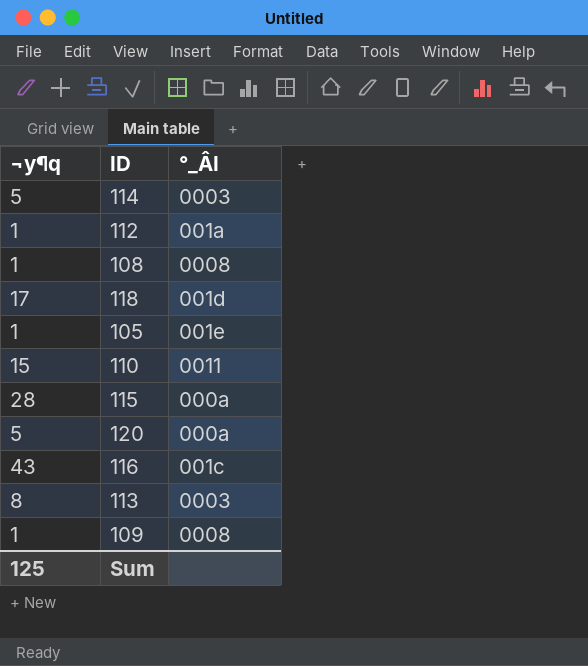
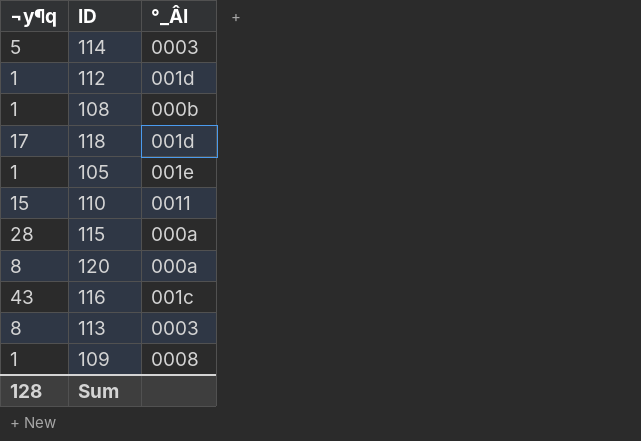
112 | °_ÂI: 001a -> 001d
108 | °_ÂI: 0008 -> 000b
120 | ¬y¶q: 5 -> 8
Sum | ¬y¶q: 125 -> 128

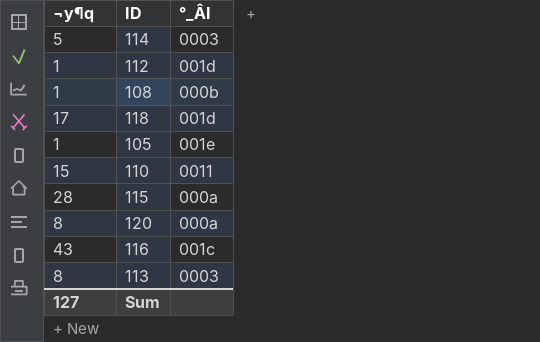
row 109: 1 | 0008 -> none
Sum | ¬y¶q: 128 -> 127

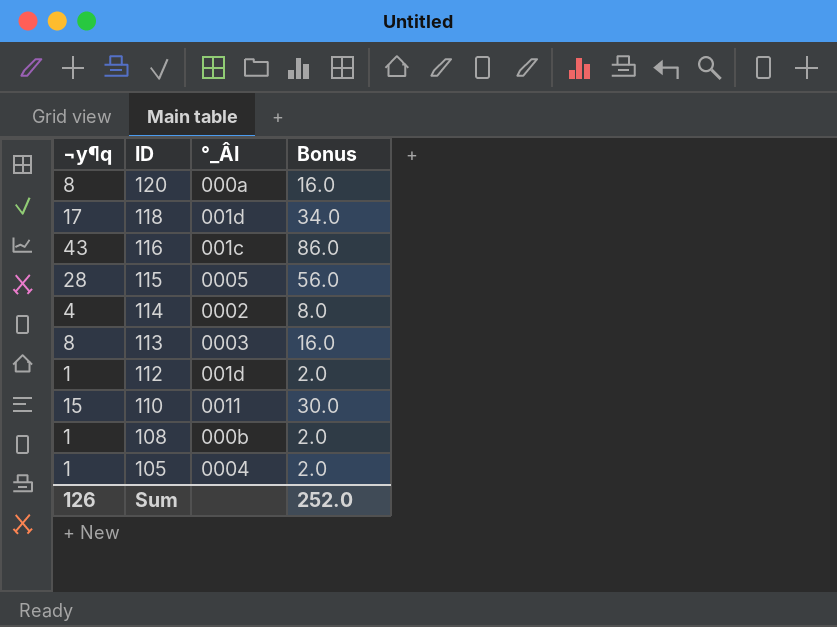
row order: none -> ID descending
column Bonus | formula: none -> [¬y¶q] * 2
115 | °_ÂI: 000a -> 0005
114 | ¬y¶q: 5 -> 4
114 | °_ÂI: 0003 -> 0002
105 | °_ÂI: 001e -> 0004
Sum | ¬y¶q: 127 -> 126

